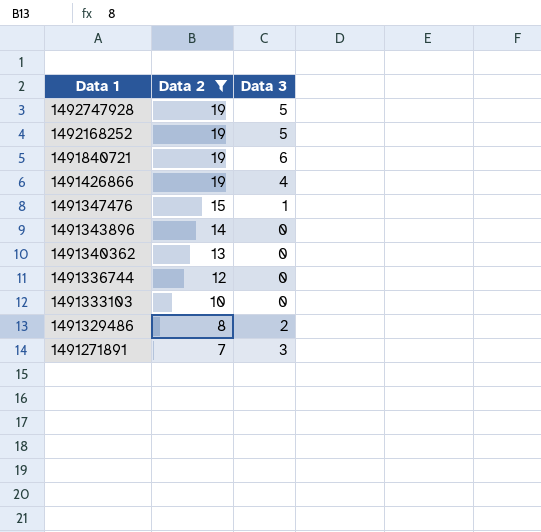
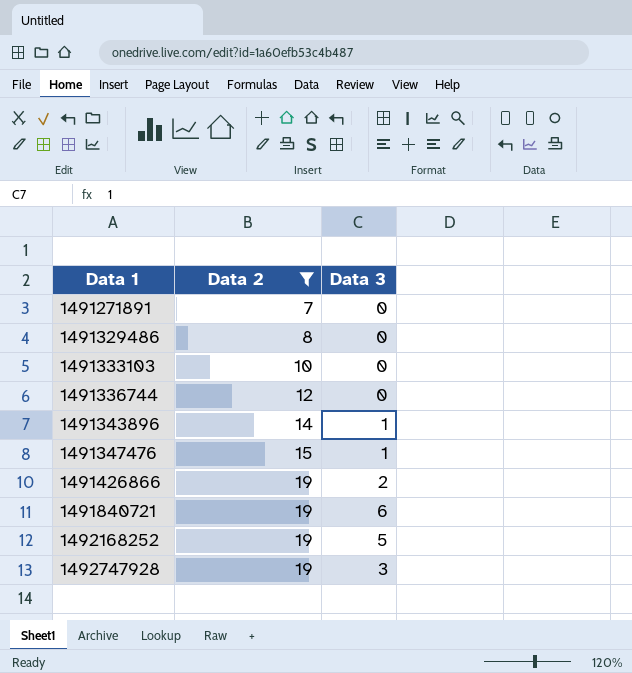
row order: Data 1 descending -> Data 1 ascending
row 1491340362: 13 | 0 -> none
1491271891 | Data 3: 3 -> 0
1491329486 | Data 3: 2 -> 0
1491343896 | Data 3: 0 -> 1
1491426866 | Data 3: 4 -> 2
1492747928 | Data 3: 5 -> 3

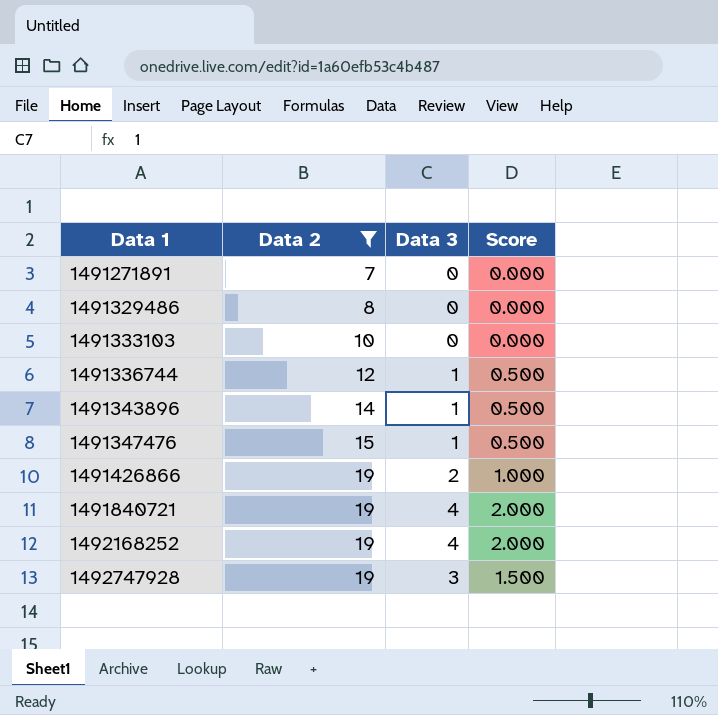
column Score | formula: none -> [Data 3] * 0.5
1491336744 | Data 3: 0 -> 1
1491840721 | Data 3: 6 -> 4
1492168252 | Data 3: 5 -> 4

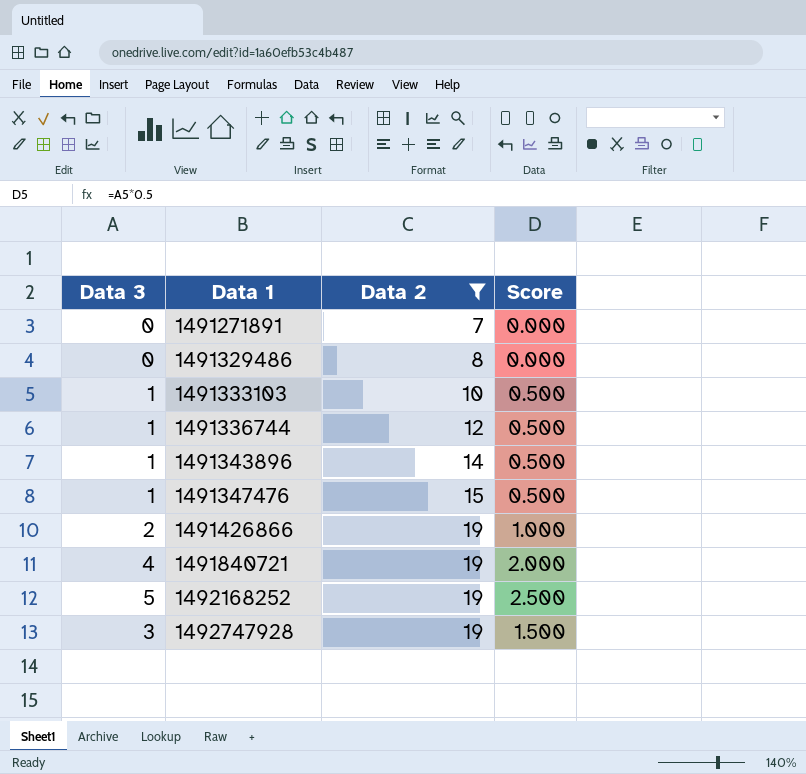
column Data 3 | position: 3 -> 1
1491333103 | Data 3: 0 -> 1
1491333103 | Score: 0.000 -> 0.500
1492168252 | Data 3: 4 -> 5
1492168252 | Score: 2.000 -> 2.500

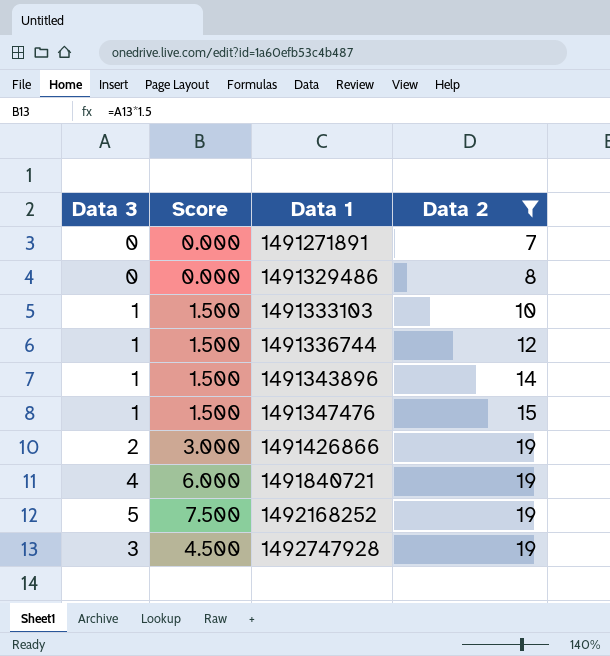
column Score | formula: [Data 3] * 0.5 -> [Data 3] * 1.5
column Score | position: 4 -> 2

